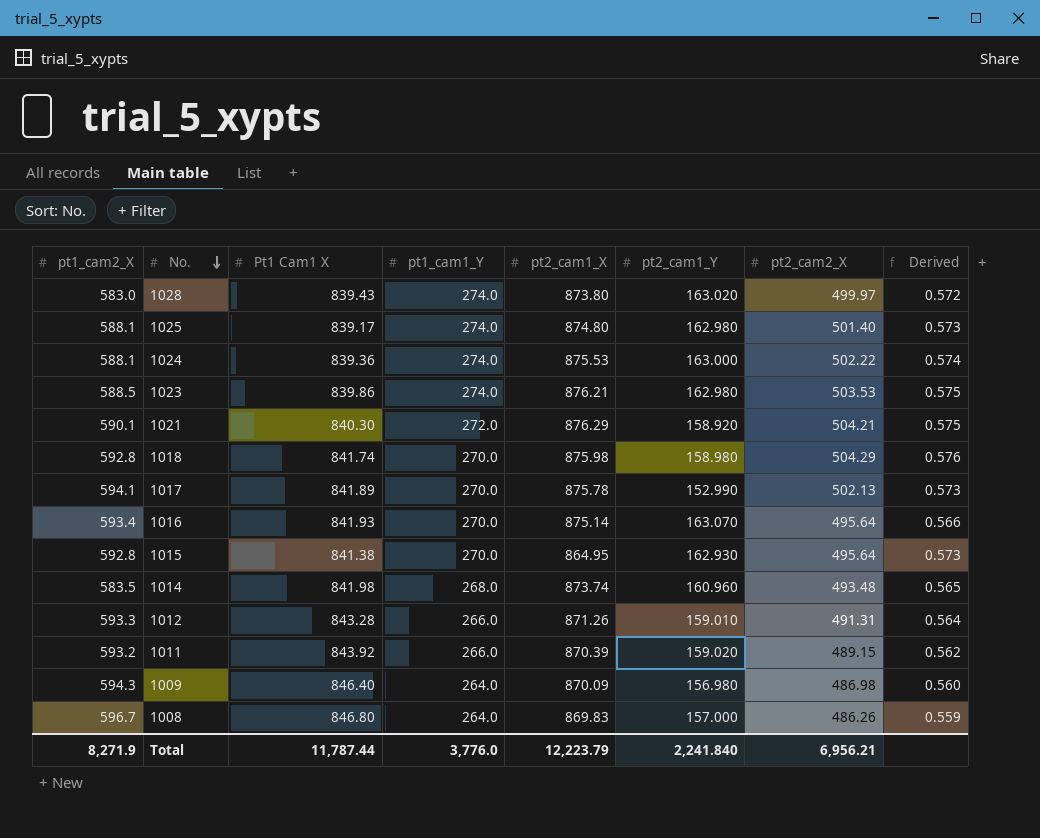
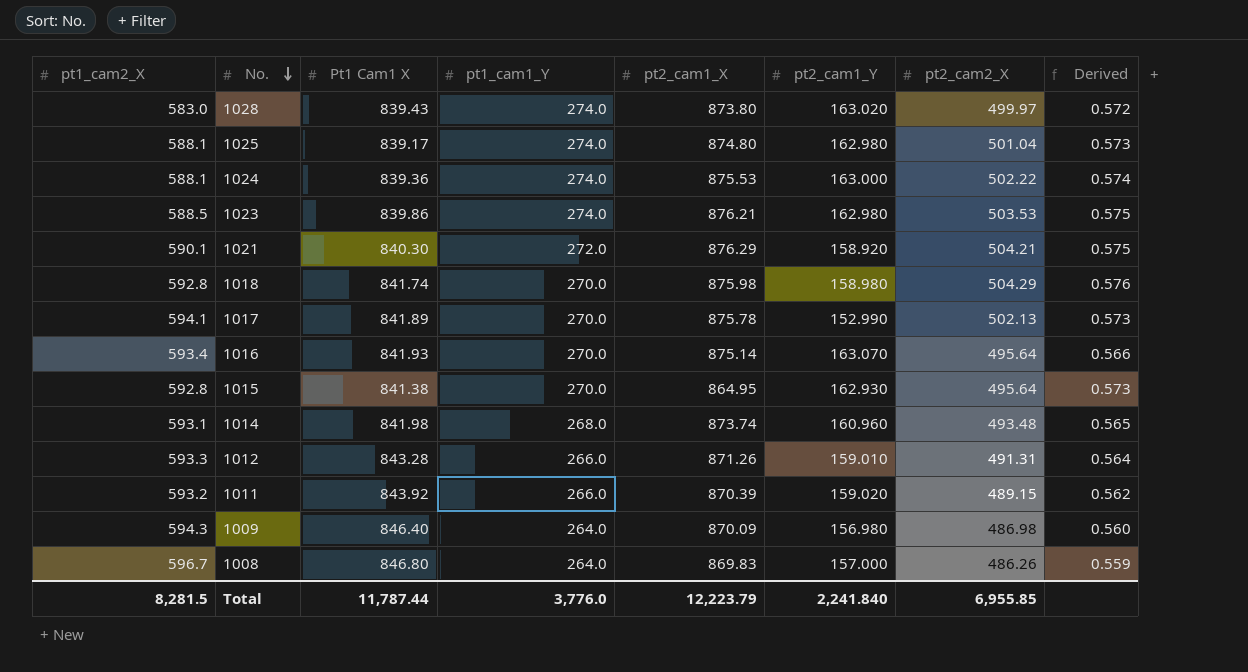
1025 | pt2_cam2_X: 501.40 -> 501.04
1014 | pt1_cam2_X: 583.5 -> 593.1
Total | pt1_cam2_X: 8,271.9 -> 8,281.5
Total | pt2_cam2_X: 6,956.21 -> 6,955.85

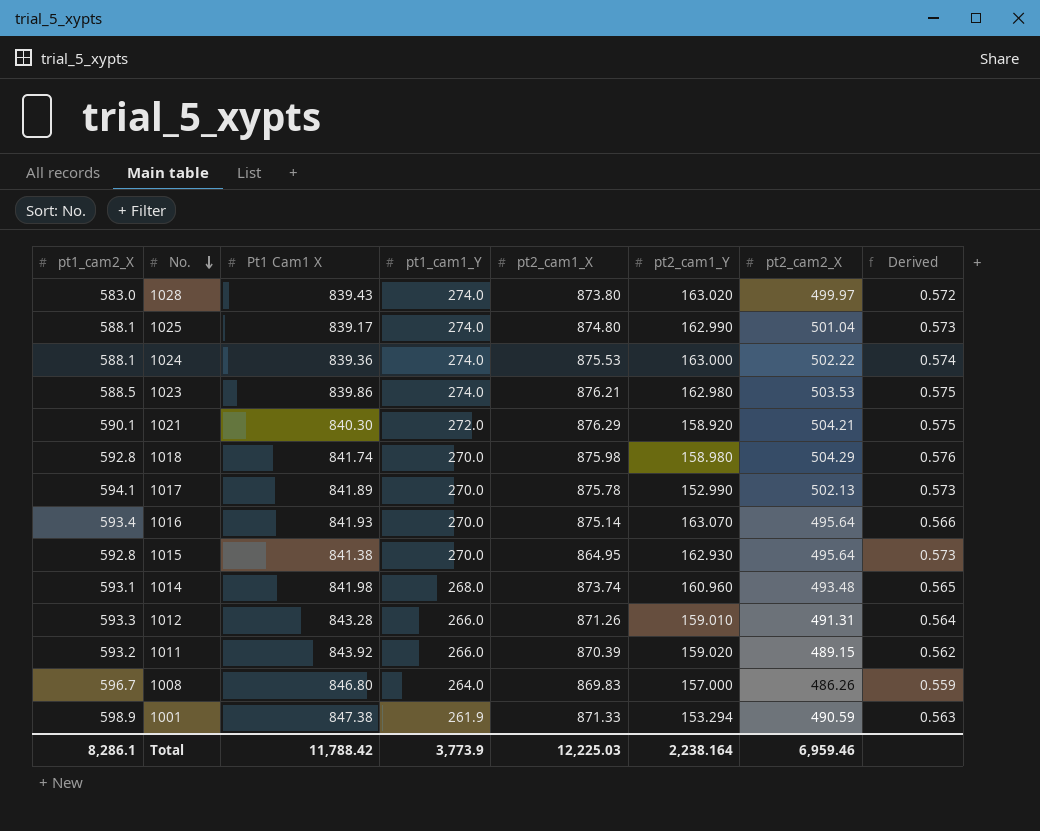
row 1009: 594.3 | 846.40 | 264.0 | 870.09 | 156.980 | 486.98 | 0.560 -> none
1025 | pt2_cam1_Y: 162.980 -> 162.990
row 1001: none -> 598.9 | 847.38 | 261.9 | 871.33 | 153.294 | 490.59 | 0.563
Total | pt1_cam2_X: 8,281.5 -> 8,286.1
Total | Pt1 Cam1 X: 11,787.44 -> 11,788.42
Total | pt1_cam1_Y: 3,776.0 -> 3,773.9
Total | pt2_cam1_X: 12,223.79 -> 12,225.03
Total | pt2_cam1_Y: 2,241.840 -> 2,238.164
Total | pt2_cam2_X: 6,955.85 -> 6,959.46

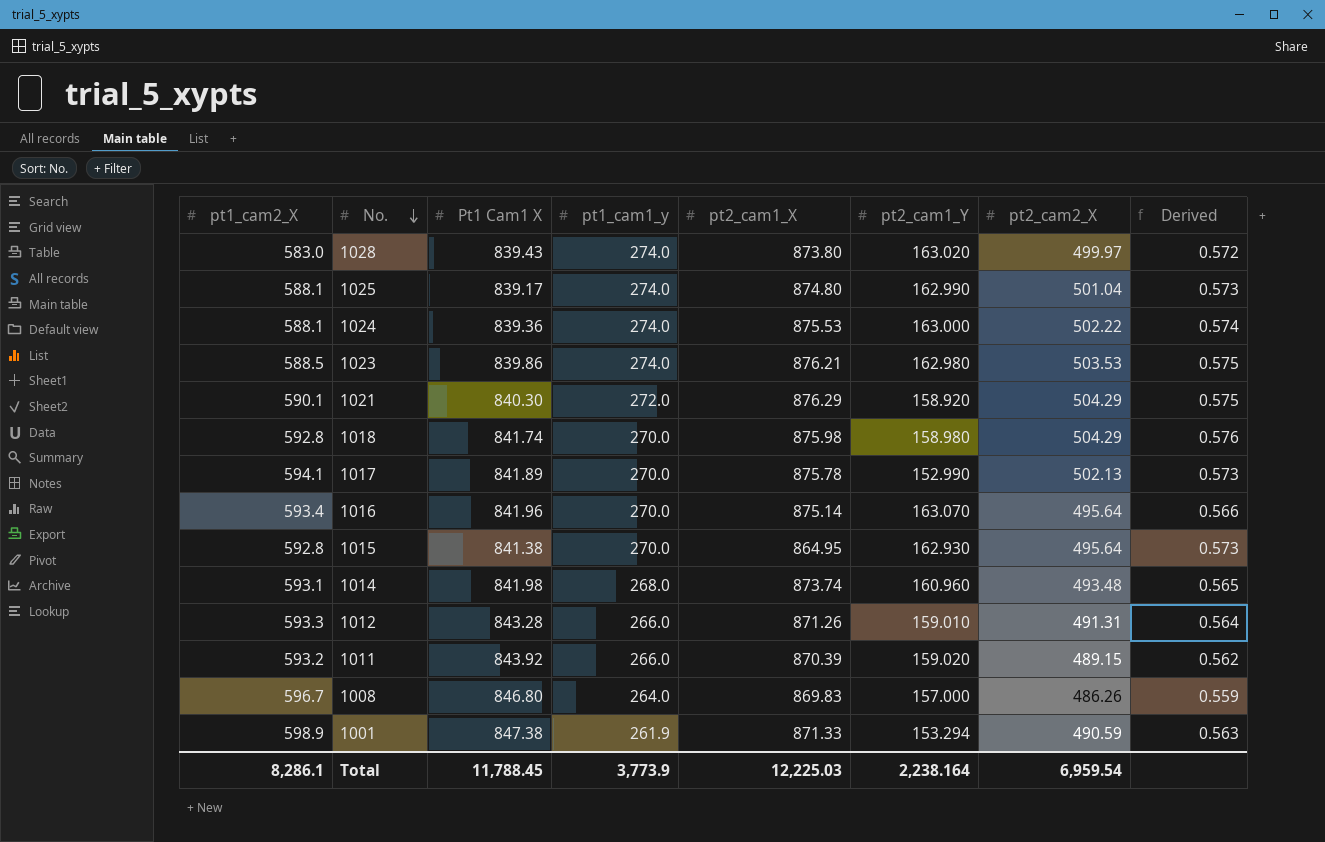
column name: pt1_cam1_Y -> pt1_cam1_y
1021 | pt2_cam2_X: 504.21 -> 504.29
1016 | Pt1 Cam1 X: 841.93 -> 841.96
Total | Pt1 Cam1 X: 11,788.42 -> 11,788.45
Total | pt2_cam2_X: 6,959.46 -> 6,959.54

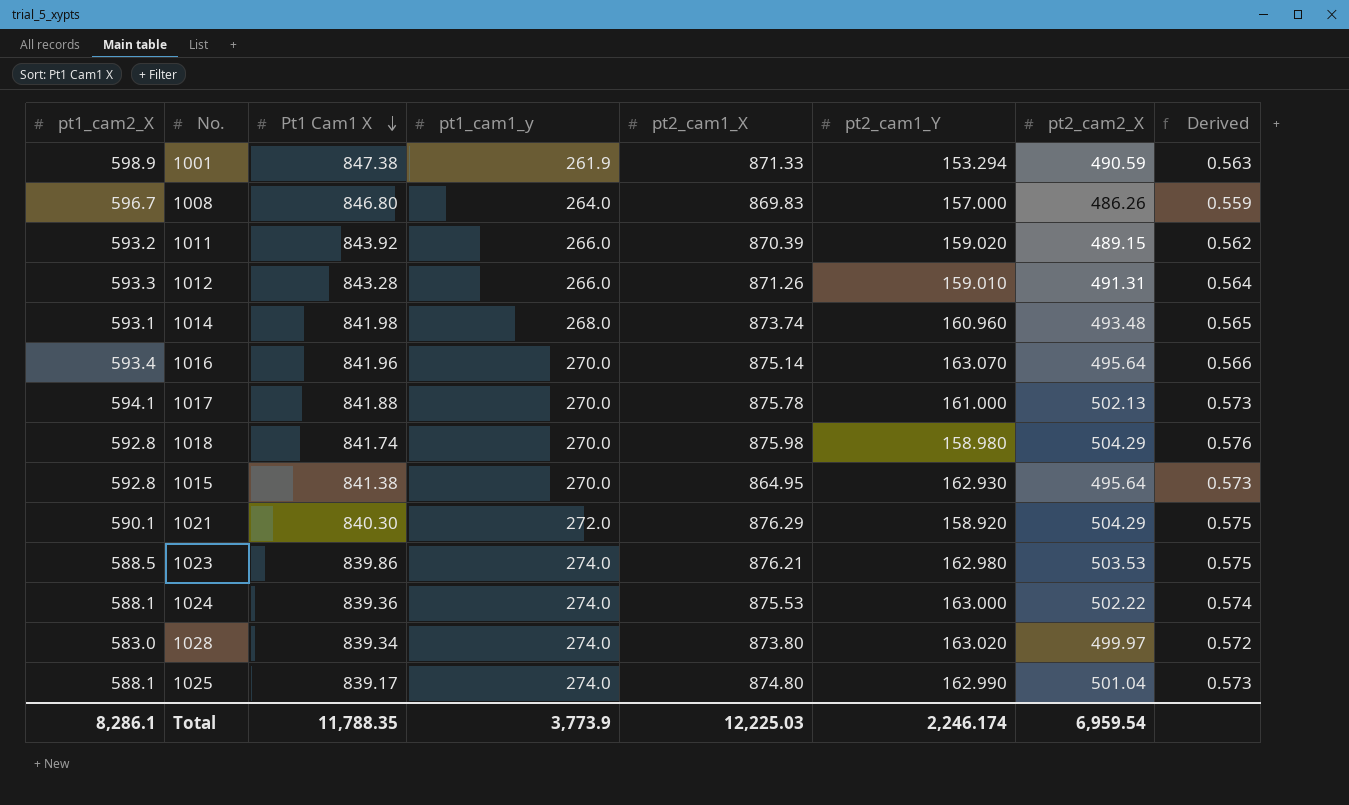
row order: No. descending -> Pt1 Cam1 X descending
1017 | Pt1 Cam1 X: 841.89 -> 841.88
1017 | pt2_cam1_Y: 152.990 -> 161.000
1028 | Pt1 Cam1 X: 839.43 -> 839.34
Total | Pt1 Cam1 X: 11,788.45 -> 11,788.35
Total | pt2_cam1_Y: 2,238.164 -> 2,246.174

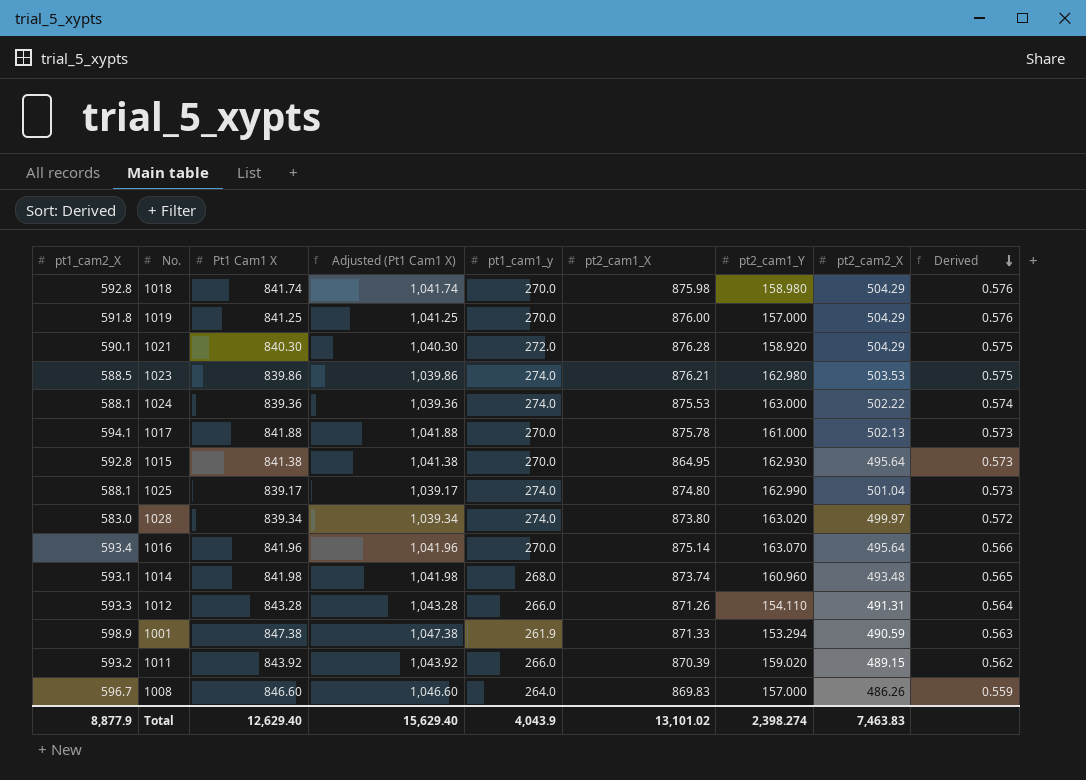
row order: Pt1 Cam1 X descending -> Derived descending
column Adjusted (Pt1 Cam1 X) | formula: none -> [Pt1 Cam1 X] + 200
row 1019: none -> 591.8 | 841.25 | 1,041.25 | 270.0 | 876.00 | 157.000 | 504.29 | 0.576
1021 | pt2_cam1_X: 876.29 -> 876.28
1012 | pt2_cam1_Y: 159.010 -> 154.110
1008 | Pt1 Cam1 X: 846.80 -> 846.60
Total | pt1_cam2_X: 8,286.1 -> 8,877.9
Total | Pt1 Cam1 X: 11,788.35 -> 12,629.40
Total | pt1_cam1_y: 3,773.9 -> 4,043.9
Total | pt2_cam1_X: 12,225.03 -> 13,101.02
Total | pt2_cam1_Y: 2,246.174 -> 2,398.274
Total | pt2_cam2_X: 6,959.54 -> 7,463.83

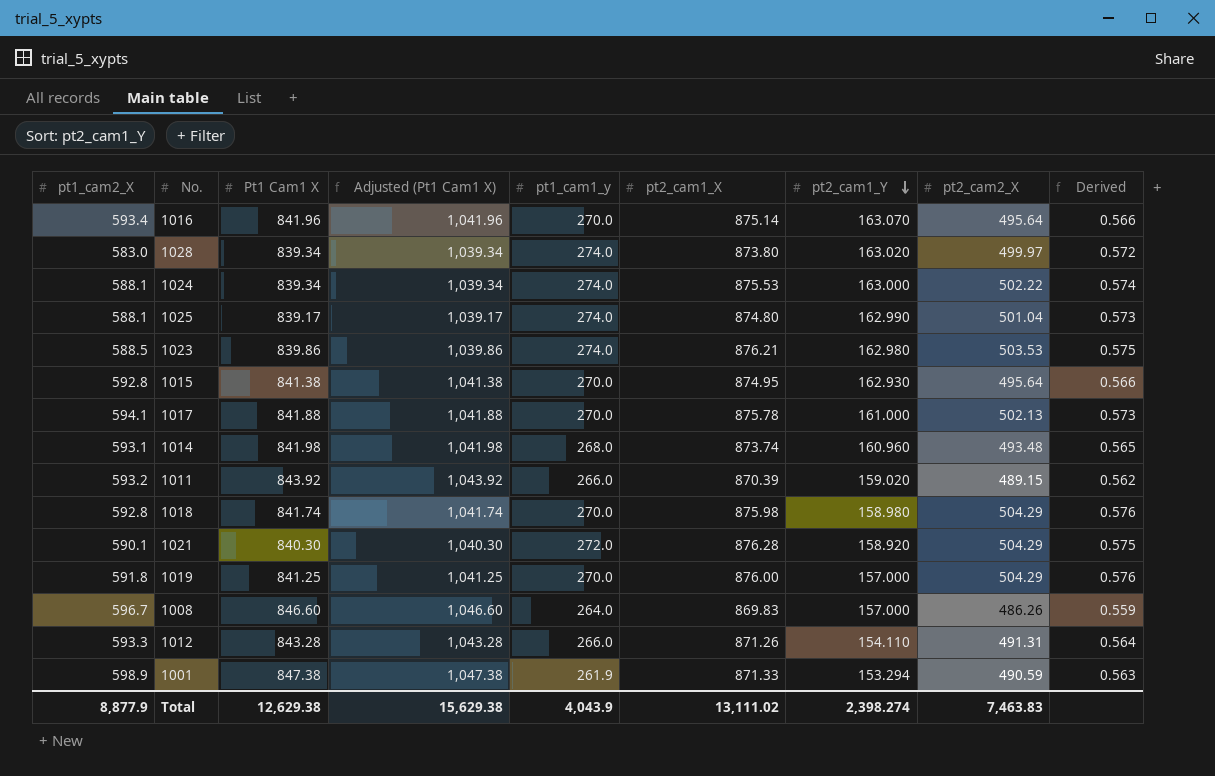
row order: Derived descending -> pt2_cam1_Y descending
1024 | Pt1 Cam1 X: 839.36 -> 839.34
1024 | Adjusted (Pt1 Cam1 X): 1,039.36 -> 1,039.34
1015 | pt2_cam1_X: 864.95 -> 874.95
1015 | Derived: 0.573 -> 0.566
Total | Pt1 Cam1 X: 12,629.40 -> 12,629.38
Total | Adjusted (Pt1 Cam1 X): 15,629.40 -> 15,629.38
Total | pt2_cam1_X: 13,101.02 -> 13,111.02

